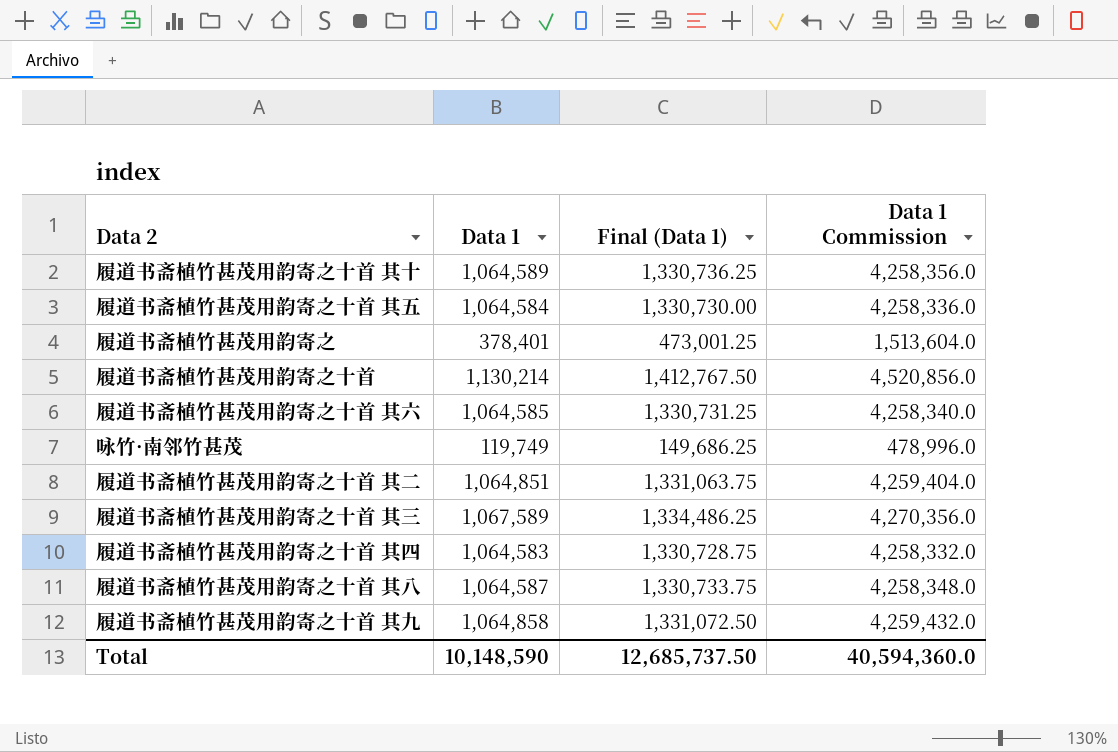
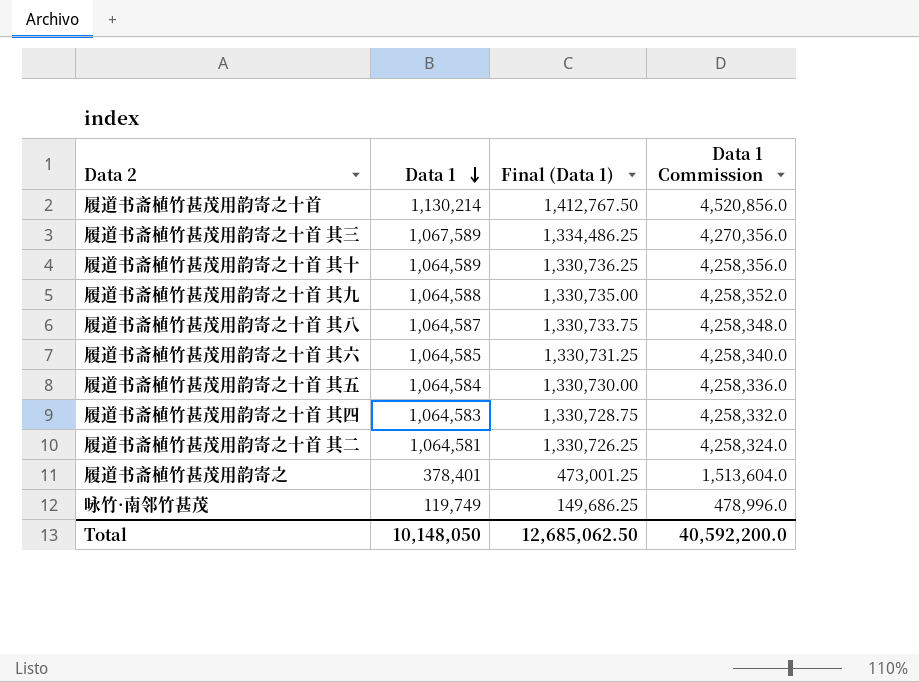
row order: none -> Data 1 descending
履道书斋植竹甚茂用韵寄之十首 其九 | Data 1: 1,064,858 -> 1,064,588
履道书斋植竹甚茂用韵寄之十首 其九 | Final (Data 1): 1,331,072.50 -> 1,330,735.00
履道书斋植竹甚茂用韵寄之十首 其九 | Data 1 Commission: 4,259,432.0 -> 4,258,352.0
履道书斋植竹甚茂用韵寄之十首 其二 | Data 1: 1,064,851 -> 1,064,581
履道书斋植竹甚茂用韵寄之十首 其二 | Final (Data 1): 1,331,063.75 -> 1,330,726.25
履道书斋植竹甚茂用韵寄之十首 其二 | Data 1 Commission: 4,259,404.0 -> 4,258,324.0
Total | Data 1: 10,148,590 -> 10,148,050
Total | Final (Data 1): 12,685,737.50 -> 12,685,062.50
Total | Data 1 Commission: 40,594,360.0 -> 40,592,200.0

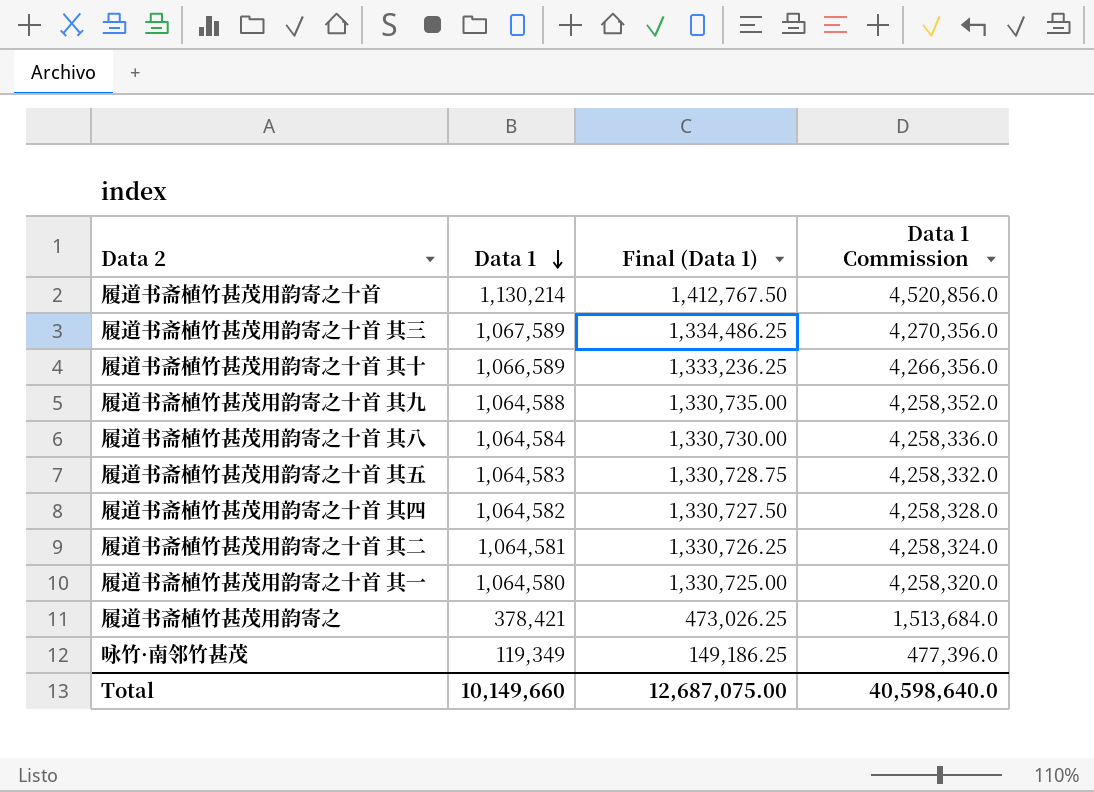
row 履道书斋植竹甚茂用韵寄之十首 其六: 1,064,585 | 1,330,731.25 | 4,258,340.0 -> none
履道书斋植竹甚茂用韵寄之十首 其十 | Data 1: 1,064,589 -> 1,066,589
履道书斋植竹甚茂用韵寄之十首 其十 | Final (Data 1): 1,330,736.25 -> 1,333,236.25
履道书斋植竹甚茂用韵寄之十首 其十 | Data 1 Commission: 4,258,356.0 -> 4,266,356.0
履道书斋植竹甚茂用韵寄之十首 其八 | Data 1: 1,064,587 -> 1,064,584
履道书斋植竹甚茂用韵寄之十首 其八 | Final (Data 1): 1,330,733.75 -> 1,330,730.00
履道书斋植竹甚茂用韵寄之十首 其八 | Data 1 Commission: 4,258,348.0 -> 4,258,336.0
履道书斋植竹甚茂用韵寄之十首 其五 | Data 1: 1,064,584 -> 1,064,583
履道书斋植竹甚茂用韵寄之十首 其五 | Final (Data 1): 1,330,730.00 -> 1,330,728.75
履道书斋植竹甚茂用韵寄之十首 其五 | Data 1 Commission: 4,258,336.0 -> 4,258,332.0
履道书斋植竹甚茂用韵寄之十首 其四 | Data 1: 1,064,583 -> 1,064,582
履道书斋植竹甚茂用韵寄之十首 其四 | Final (Data 1): 1,330,728.75 -> 1,330,727.50
履道书斋植竹甚茂用韵寄之十首 其四 | Data 1 Commission: 4,258,332.0 -> 4,258,328.0
row 履道书斋植竹甚茂用韵寄之十首 其一: none -> 1,064,580 | 1,330,725.00 | 4,258,320.0
履道书斋植竹甚茂用韵寄之 | Data 1: 378,401 -> 378,421
履道书斋植竹甚茂用韵寄之 | Final (Data 1): 473,001.25 -> 473,026.25
履道书斋植竹甚茂用韵寄之 | Data 1 Commission: 1,513,604.0 -> 1,513,684.0
咏竹·南邻竹甚茂 | Data 1: 119,749 -> 119,349
咏竹·南邻竹甚茂 | Final (Data 1): 149,686.25 -> 149,186.25
咏竹·南邻竹甚茂 | Data 1 Commission: 478,996.0 -> 477,396.0
Total | Data 1: 10,148,050 -> 10,149,660
Total | Final (Data 1): 12,685,062.50 -> 12,687,075.00
Total | Data 1 Commission: 40,592,200.0 -> 40,598,640.0

